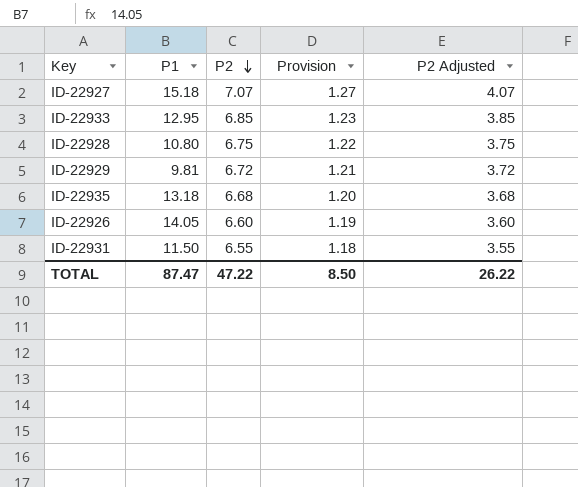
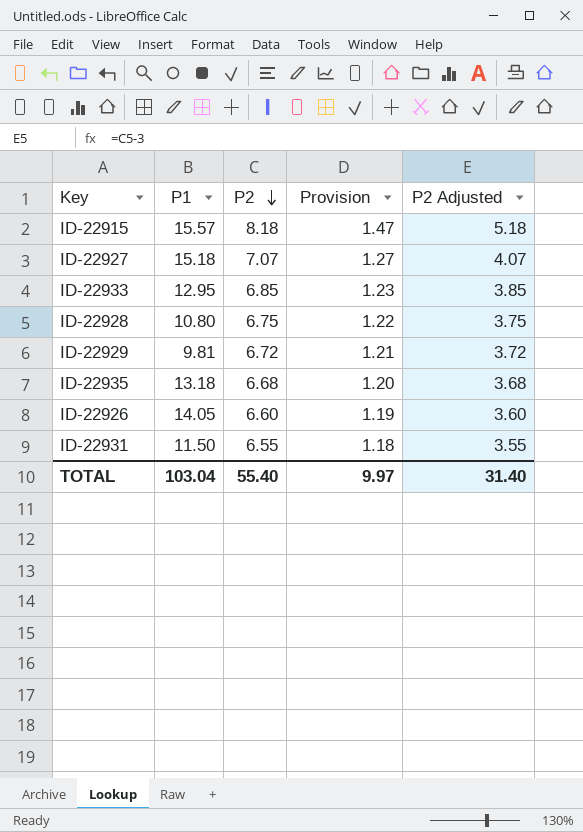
row ID-22915: none -> 15.57 | 8.18 | 1.47 | 5.18
TOTAL | P1: 87.47 -> 103.04
TOTAL | P2: 47.22 -> 55.40
TOTAL | Provision: 8.50 -> 9.97
TOTAL | P2 Adjusted: 26.22 -> 31.40

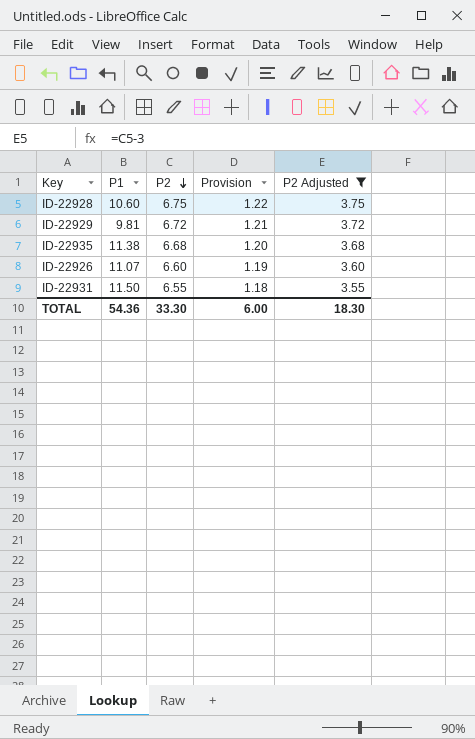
filter: none -> P2 Adjusted <= 3.75
ID-22928 | P1: 10.80 -> 10.60
ID-22935 | P1: 13.18 -> 11.38
ID-22926 | P1: 14.05 -> 11.07
TOTAL | P1: 103.04 -> 54.36
TOTAL | P2: 55.40 -> 33.30
TOTAL | Provision: 9.97 -> 6.00
TOTAL | P2 Adjusted: 31.40 -> 18.30

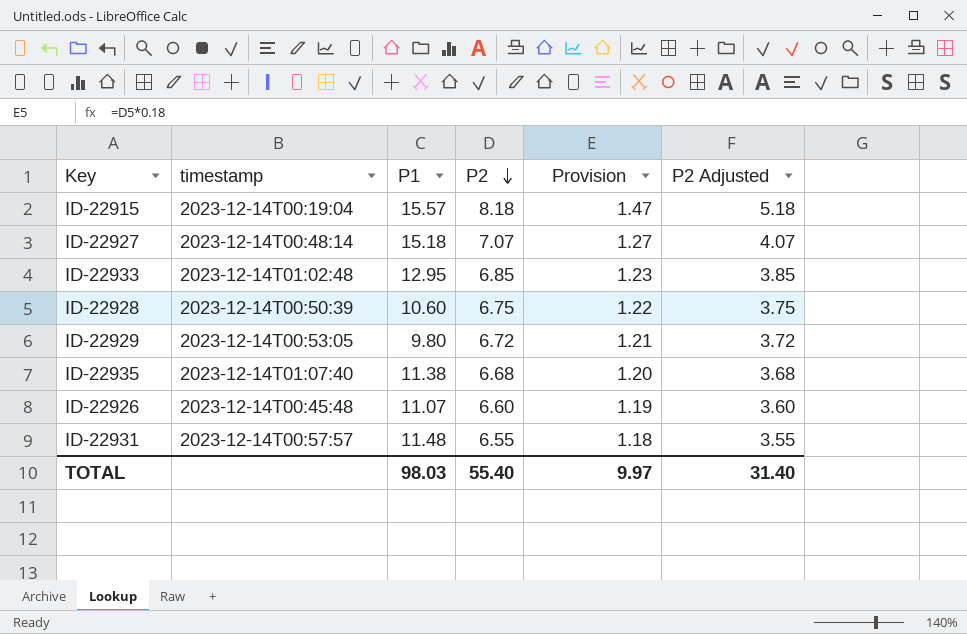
filter: P2 Adjusted <= 3.75 -> none
column timestamp | position: none -> 2
ID-22929 | P1: 9.81 -> 9.80
ID-22931 | P1: 11.50 -> 11.48
TOTAL | P1: 54.36 -> 98.03
TOTAL | P2: 33.30 -> 55.40
TOTAL | Provision: 6.00 -> 9.97
TOTAL | P2 Adjusted: 18.30 -> 31.40

